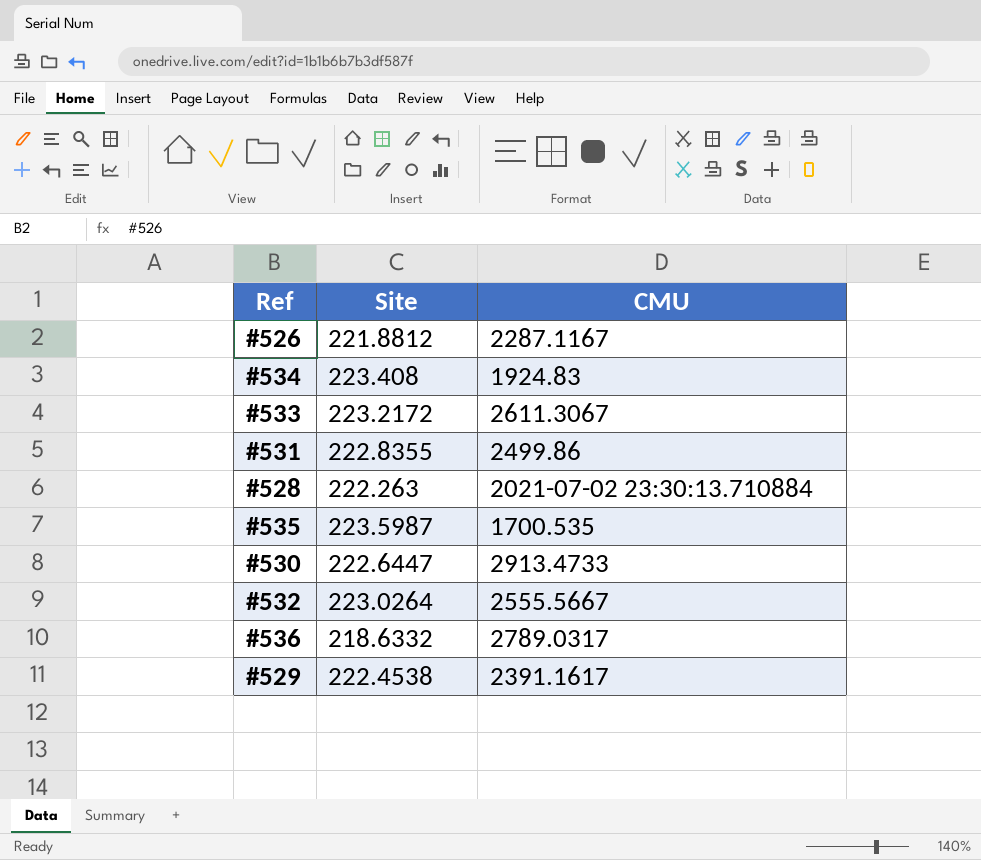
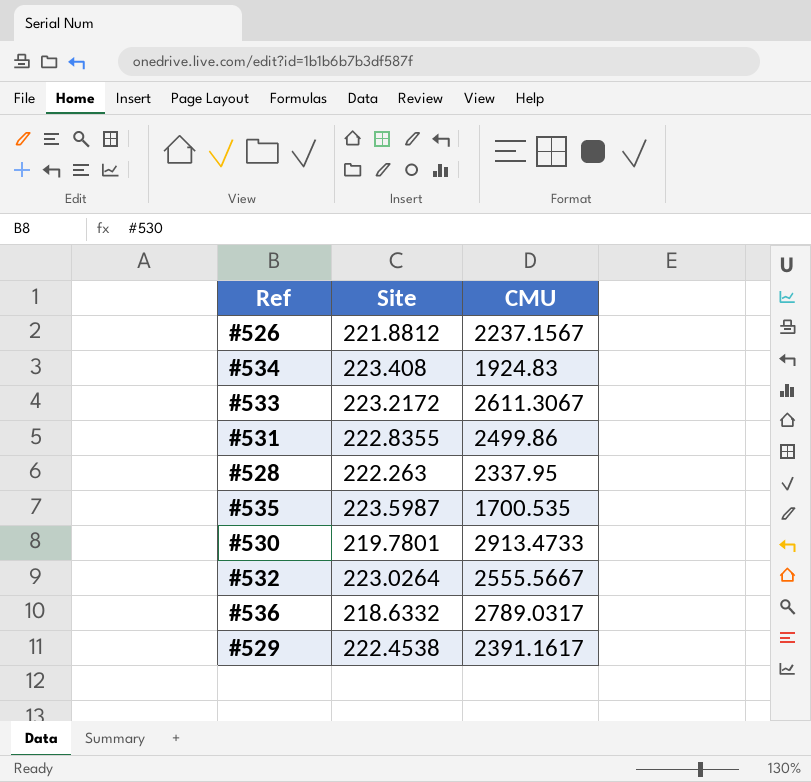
#526 | CMU: 2287.1167 -> 2237.1567
#528 | CMU: 2021-07-02 23:30:13.710884 -> 2337.95
#530 | Site: 222.6447 -> 219.7801

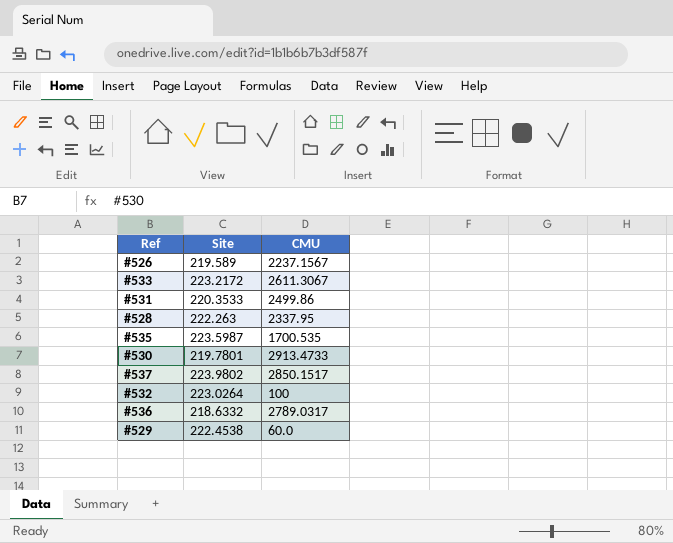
row #534: 223.408 | 1924.83 -> none
#526 | Site: 221.8812 -> 219.589
#531 | Site: 222.8355 -> 220.3533
row #537: none -> 223.9802 | 2850.1517
#532 | CMU: 2555.5667 -> 100
#529 | CMU: 2391.1617 -> 60.0

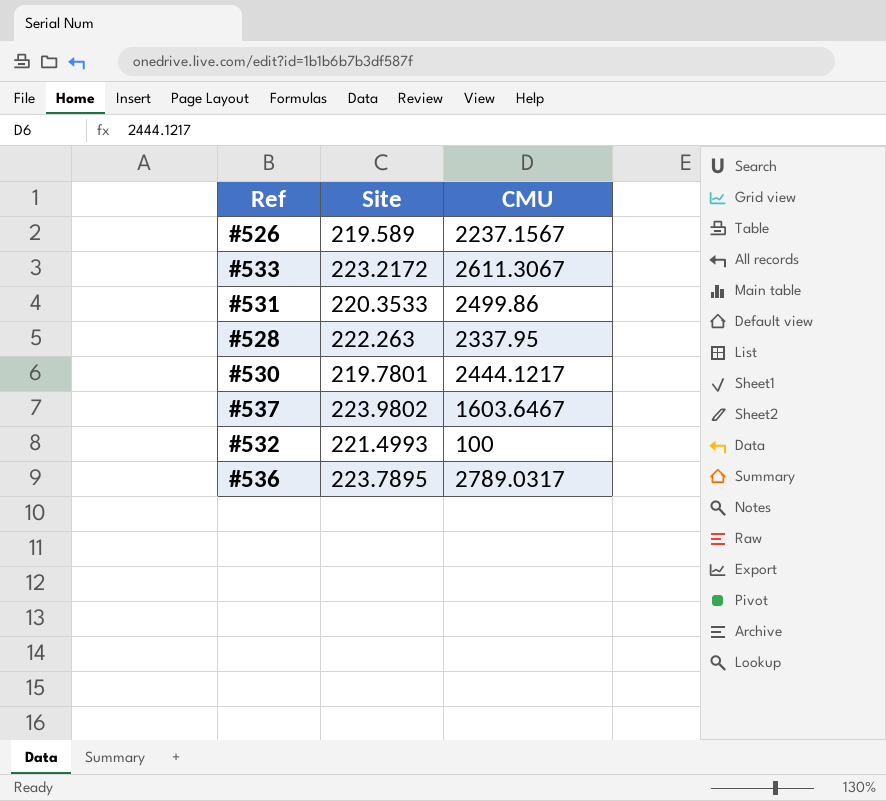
row #535: 223.5987 | 1700.535 -> none
row #529: 222.4538 | 60.0 -> none
#530 | CMU: 2913.4733 -> 2444.1217
#537 | CMU: 2850.1517 -> 1603.6467
#532 | Site: 223.0264 -> 221.4993
#536 | Site: 218.6332 -> 223.7895

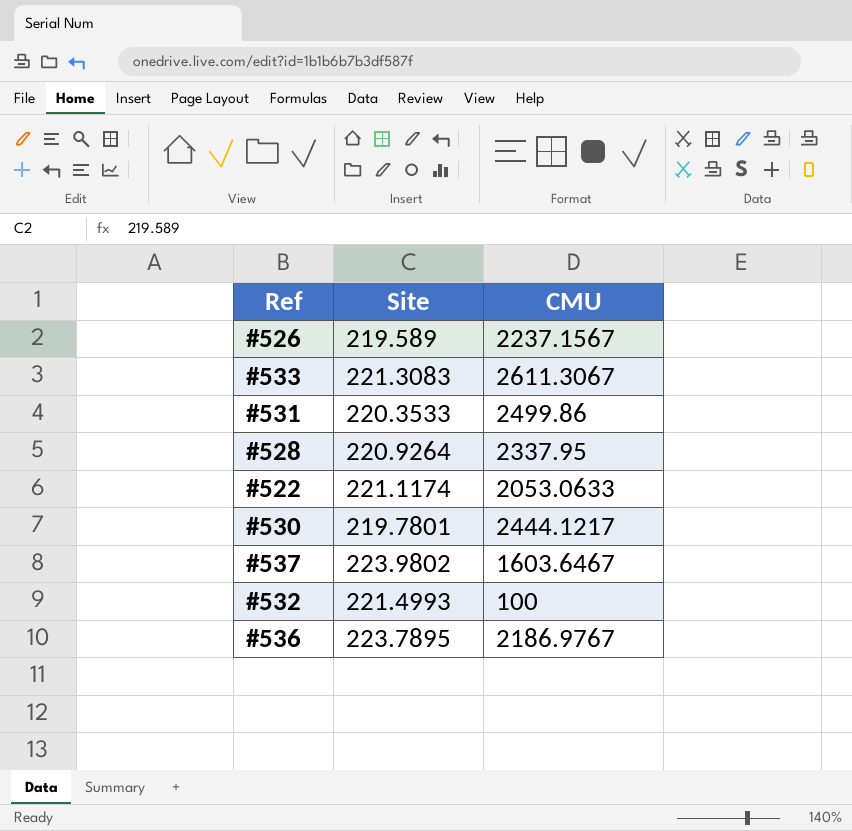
#533 | Site: 223.2172 -> 221.3083
#528 | Site: 222.263 -> 220.9264
row #522: none -> 221.1174 | 2053.0633
#536 | CMU: 2789.0317 -> 2186.9767

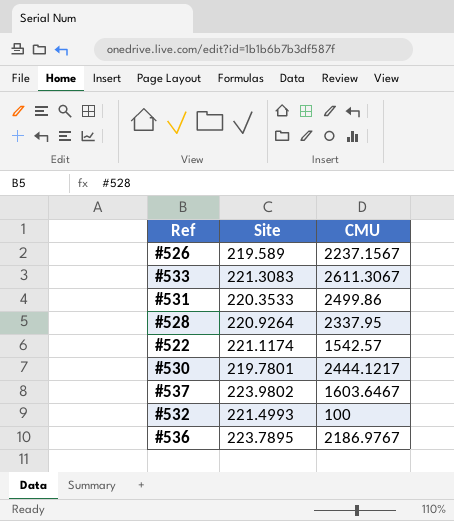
#522 | CMU: 2053.0633 -> 1542.57

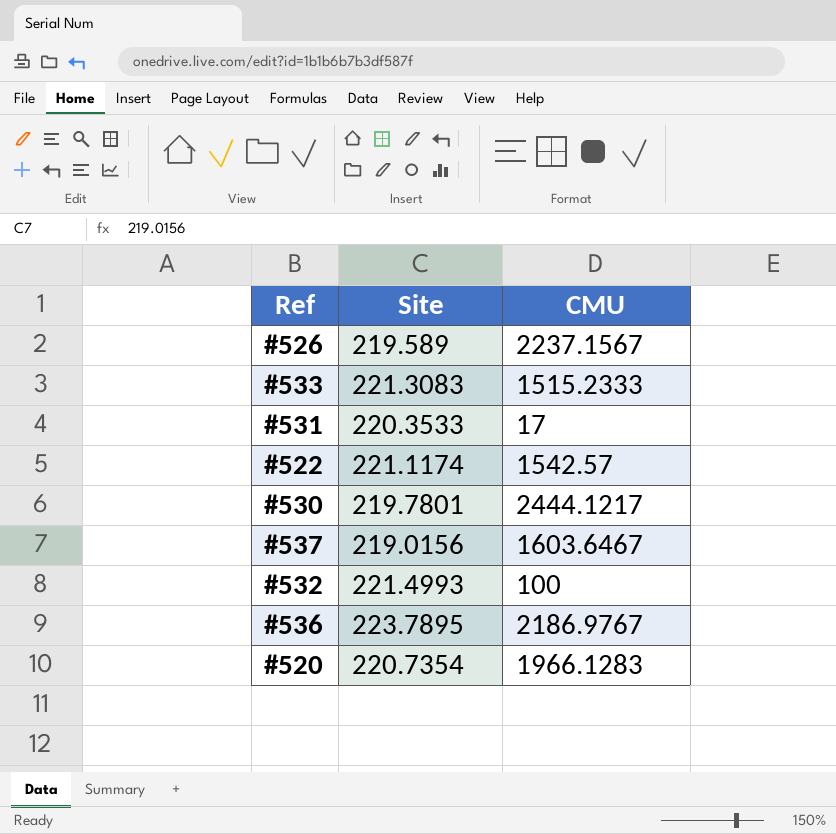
row #528: 220.9264 | 2337.95 -> none
#533 | CMU: 2611.3067 -> 1515.2333
#531 | CMU: 2499.86 -> 17
#537 | Site: 223.9802 -> 219.0156
row #520: none -> 220.7354 | 1966.1283

